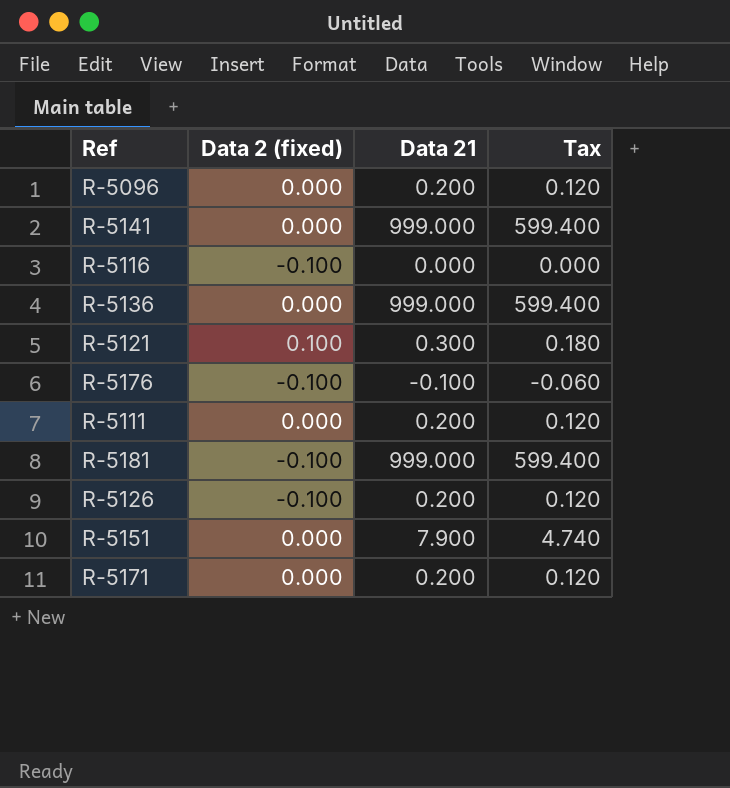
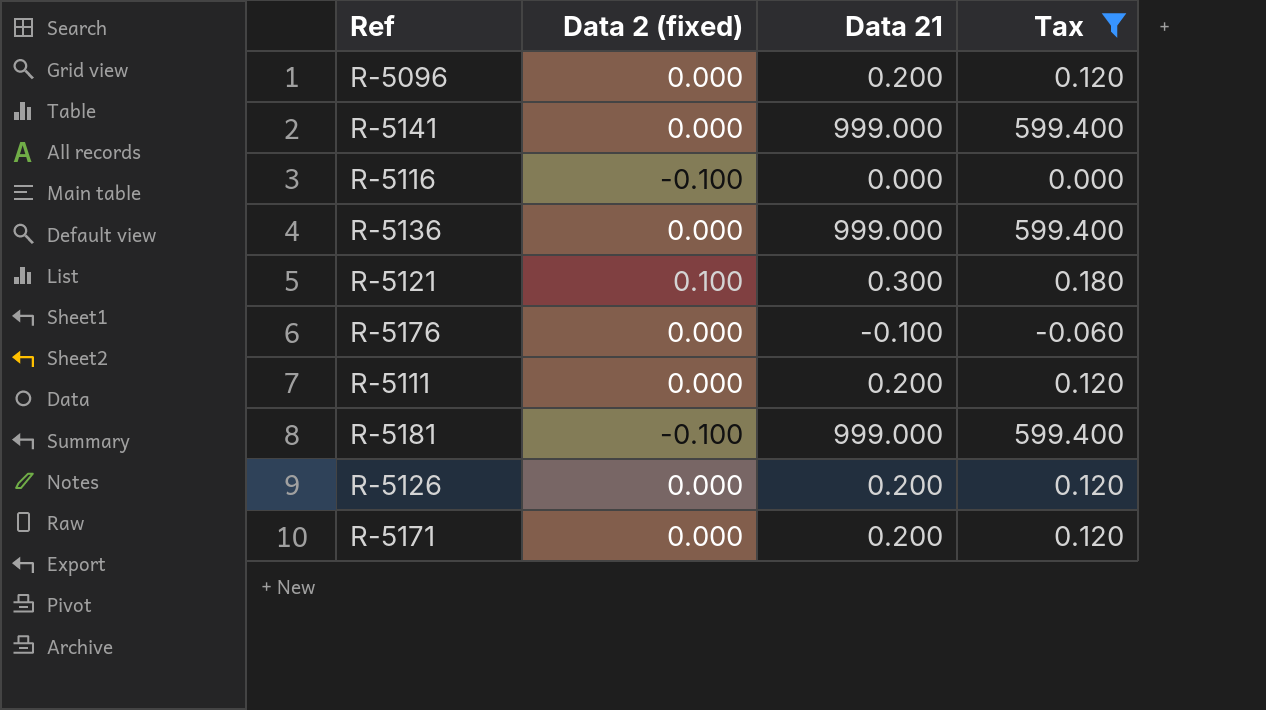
filter: none -> Tax != 4.740
R-5176 | Data 2 (fixed): -0.100 -> 0.000
R-5126 | Data 2 (fixed): -0.100 -> 0.000

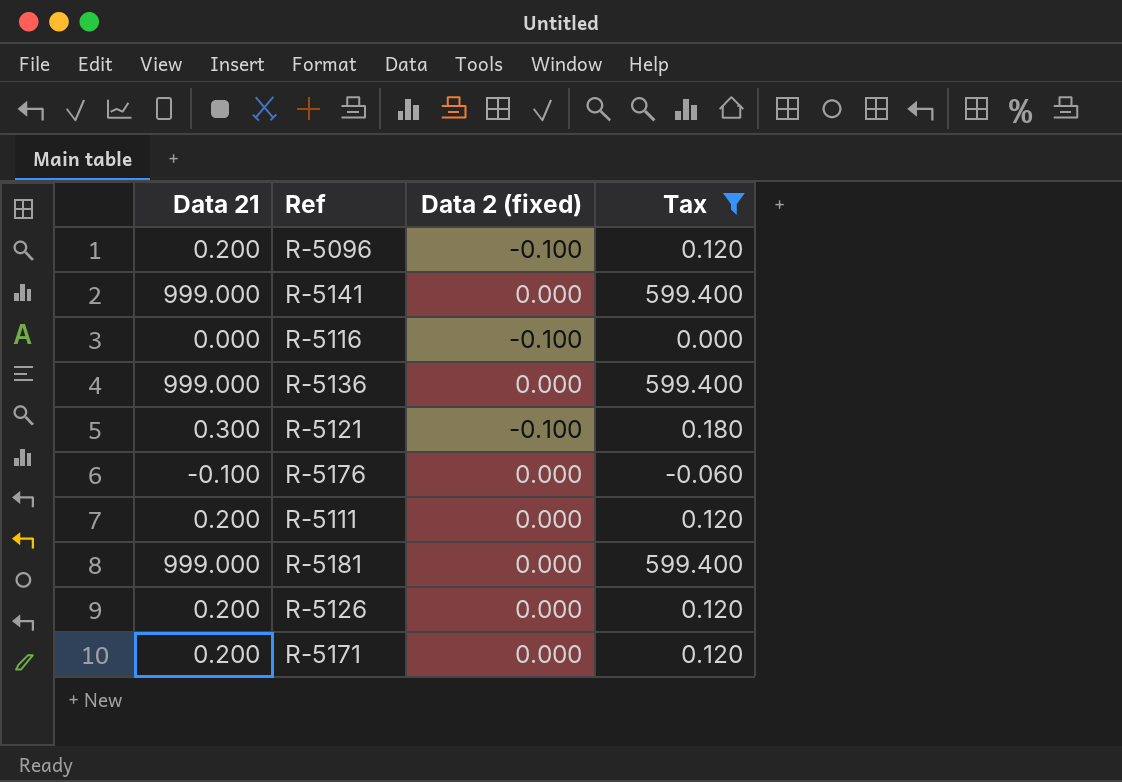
column Data 21 | position: 3 -> 1
R-5096 | Data 2 (fixed): 0.000 -> -0.100
R-5121 | Data 2 (fixed): 0.100 -> -0.100
R-5181 | Data 2 (fixed): -0.100 -> 0.000

